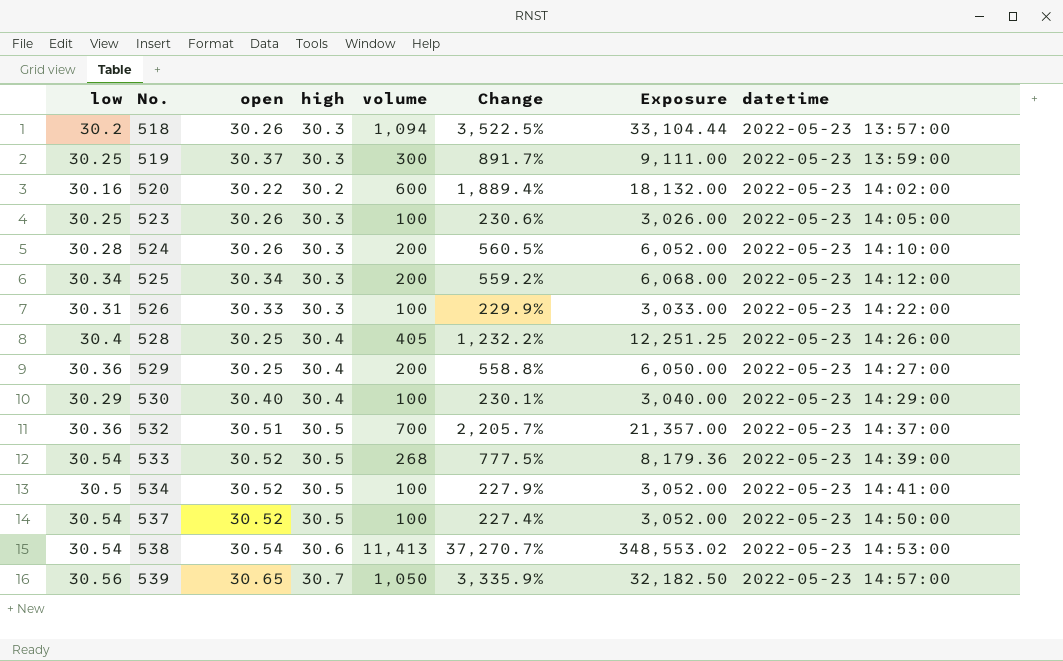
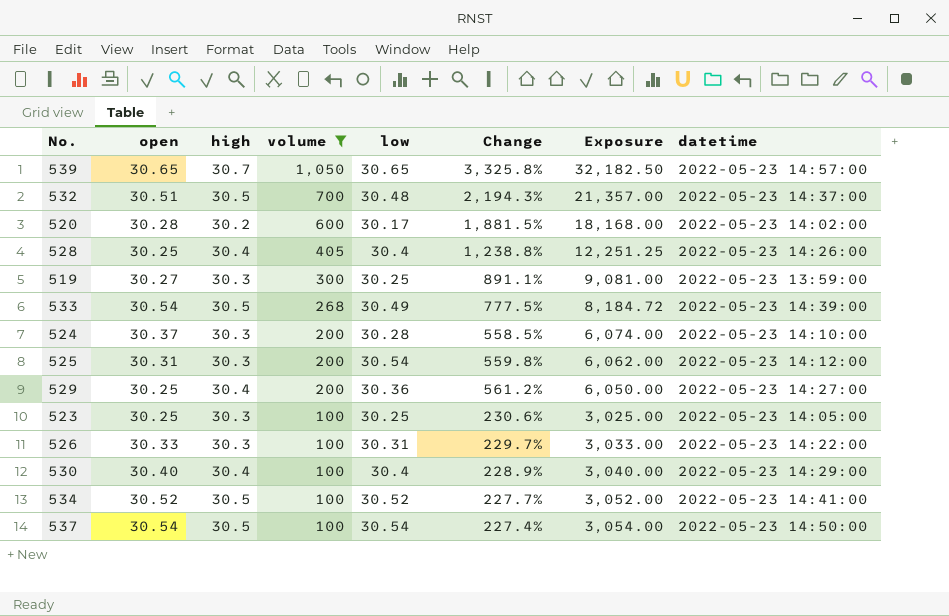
filter: none -> volume <= 1,050
row order: No. ascending -> volume descending
column low | position: 1 -> 5
column Change | formula: ([volume] - [low]) / [low] -> ([volume] - [open]) / [open]
539 | low: 30.56 -> 30.65
532 | low: 30.36 -> 30.48
520 | open: 30.22 -> 30.28
520 | low: 30.16 -> 30.17
520 | Exposure: 18,132.00 -> 18,168.00
519 | open: 30.37 -> 30.27
519 | Exposure: 9,111.00 -> 9,081.00
533 | open: 30.52 -> 30.54
533 | low: 30.54 -> 30.49
533 | Exposure: 8,179.36 -> 8,184.72
524 | open: 30.26 -> 30.37
524 | Exposure: 6,052.00 -> 6,074.00
525 | open: 30.34 -> 30.31
525 | low: 30.34 -> 30.54
525 | Exposure: 6,068.00 -> 6,062.00
523 | open: 30.26 -> 30.25
523 | Exposure: 3,026.00 -> 3,025.00
530 | low: 30.29 -> 30.4
534 | low: 30.5 -> 30.52
537 | open: 30.52 -> 30.54
537 | Exposure: 3,052.00 -> 3,054.00

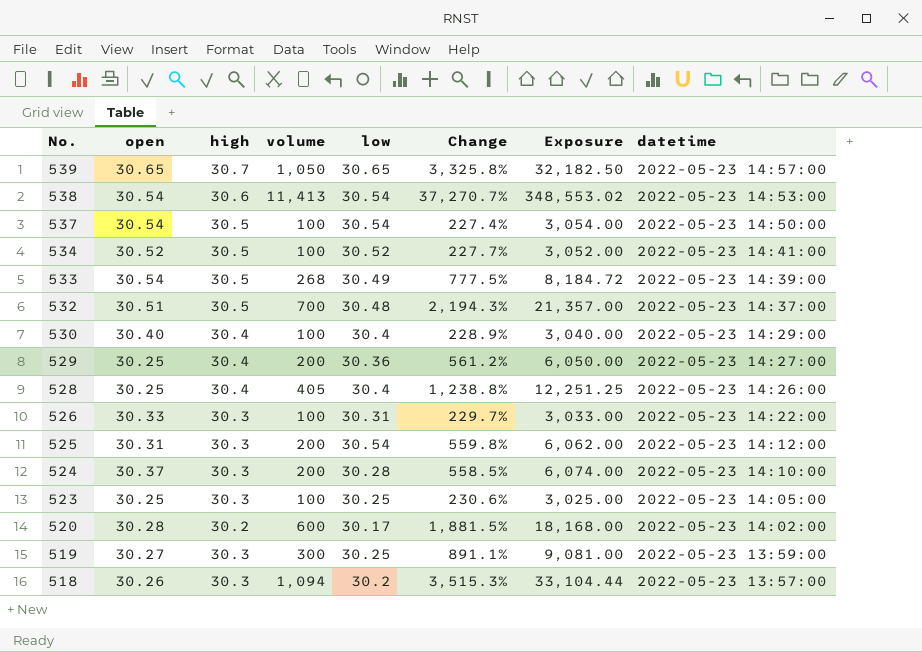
filter: volume <= 1,050 -> none
row order: volume descending -> No. descending

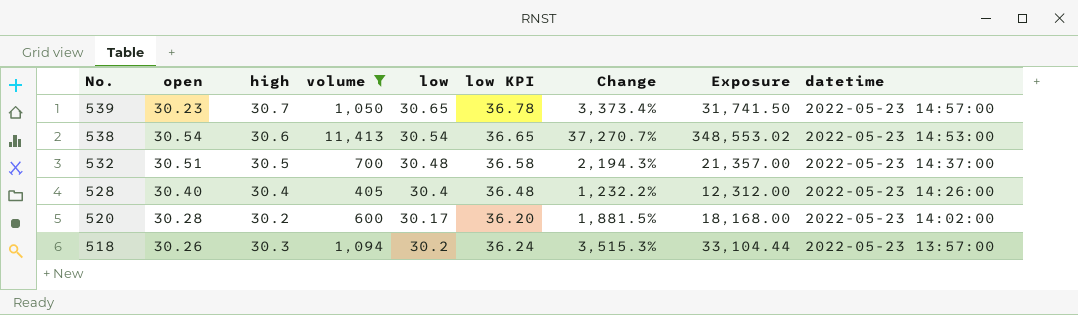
filter: none -> volume >= 405
column low KPI | formula: none -> [low] * 1.2
539 | open: 30.65 -> 30.23
539 | Change: 3,325.8% -> 3,373.4%
539 | Exposure: 32,182.50 -> 31,741.50
528 | open: 30.25 -> 30.40
528 | Change: 1,238.8% -> 1,232.2%
528 | Exposure: 12,251.25 -> 12,312.00

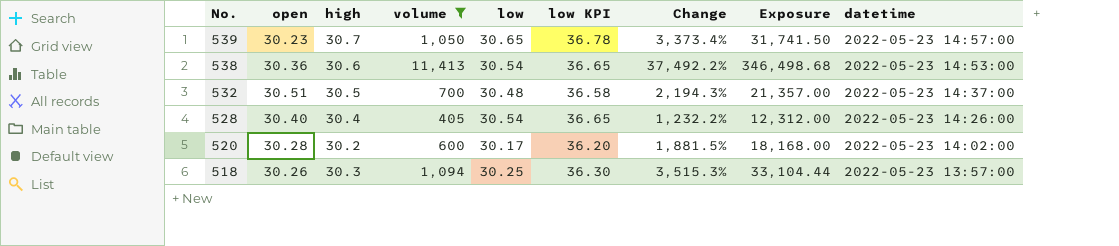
538 | open: 30.54 -> 30.36
538 | Change: 37,270.7% -> 37,492.2%
538 | Exposure: 348,553.02 -> 346,498.68
528 | low: 30.4 -> 30.54
528 | low KPI: 36.48 -> 36.65
518 | low: 30.2 -> 30.25
518 | low KPI: 36.24 -> 36.30

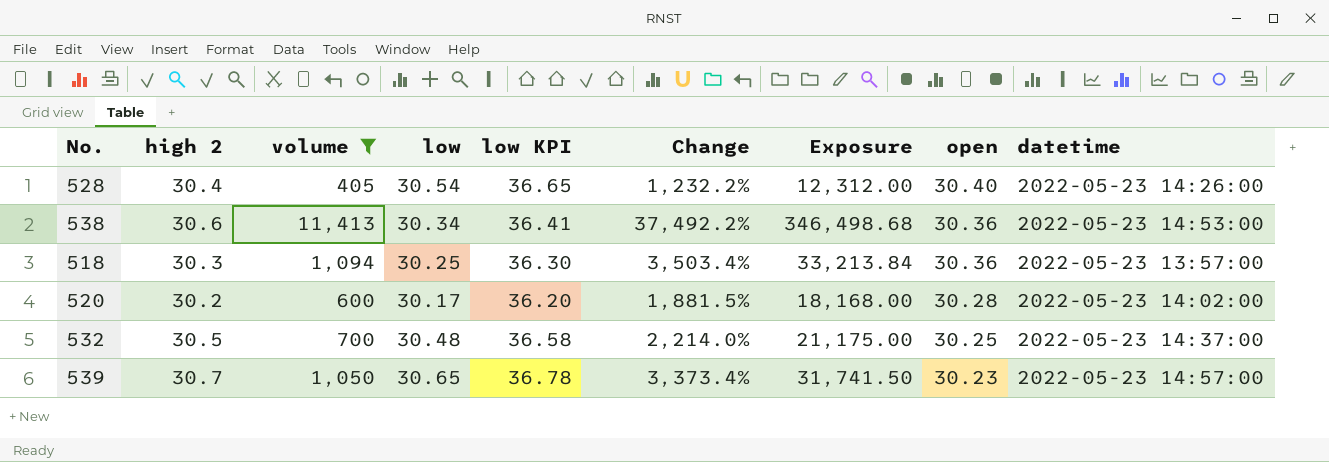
row order: No. descending -> open descending
column name: high -> high 2
column open | position: 2 -> 8
538 | low: 30.54 -> 30.34
538 | low KPI: 36.65 -> 36.41
518 | Change: 3,515.3% -> 3,503.4%
518 | Exposure: 33,104.44 -> 33,213.84
518 | open: 30.26 -> 30.36
532 | Change: 2,194.3% -> 2,214.0%
532 | Exposure: 21,357.00 -> 21,175.00
532 | open: 30.51 -> 30.25

